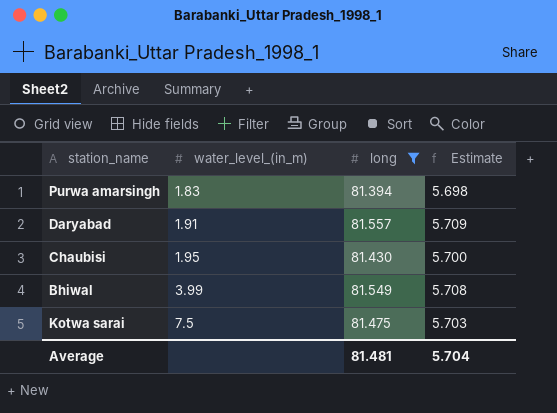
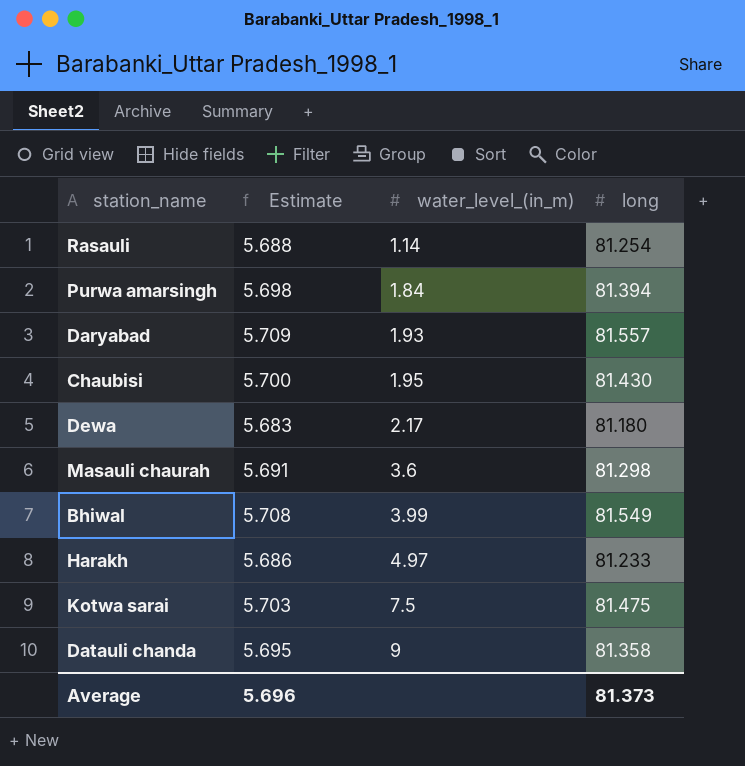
filter: long >= 81.394 -> none
column Estimate | position: 4 -> 2
Purwa amarsingh | water_level_(in_m): 1.83 -> 1.84
Daryabad | water_level_(in_m): 1.91 -> 1.93
Average | Estimate: 5.704 -> 5.696
Average | long: 81.481 -> 81.373

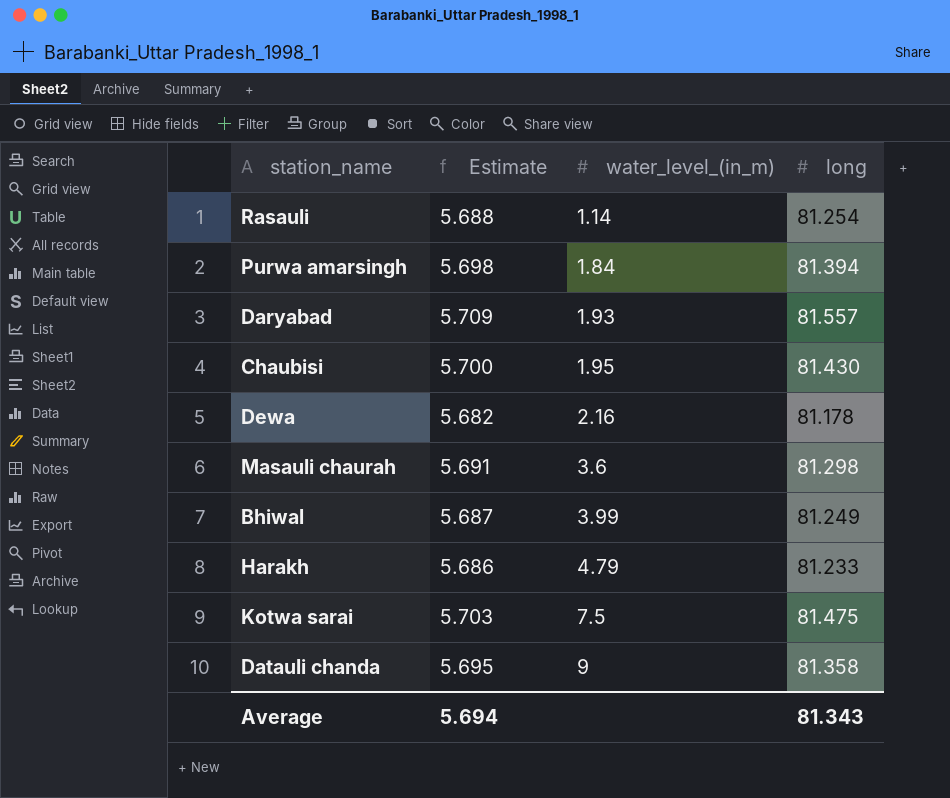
Dewa | Estimate: 5.683 -> 5.682
Dewa | water_level_(in_m): 2.17 -> 2.16
Dewa | long: 81.180 -> 81.178
Bhiwal | Estimate: 5.708 -> 5.687
Bhiwal | long: 81.549 -> 81.249
Harakh | water_level_(in_m): 4.97 -> 4.79
Average | Estimate: 5.696 -> 5.694
Average | long: 81.373 -> 81.343

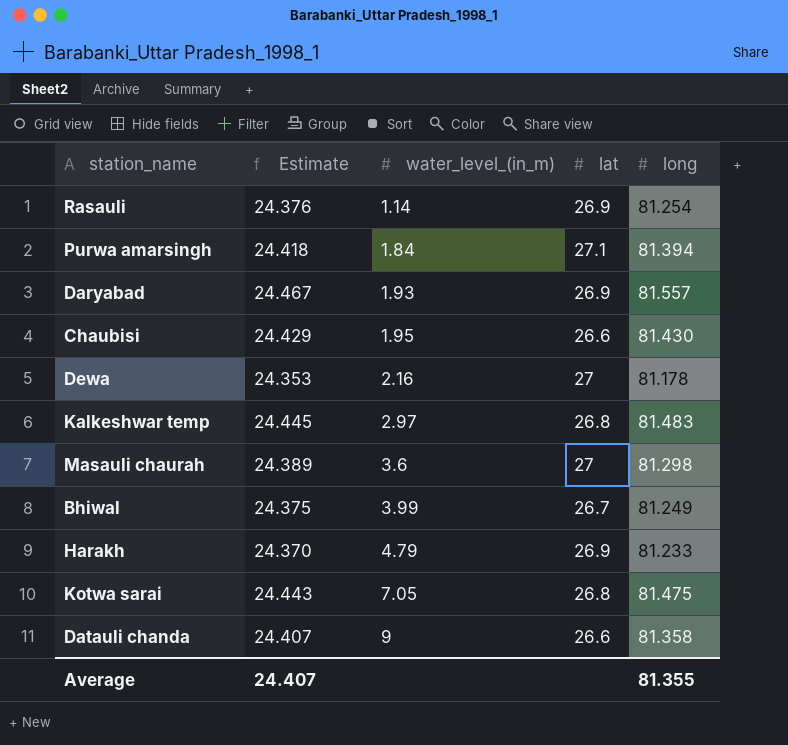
column Estimate | formula: [long] * 0.07 -> [long] * 0.3
column lat | position: none -> 4
row Kalkeshwar temp: none -> 24.445 | 2.97 | 26.8 | 81.483
Kotwa sarai | water_level_(in_m): 7.5 -> 7.05
Average | Estimate: 5.694 -> 24.407
Average | long: 81.343 -> 81.355

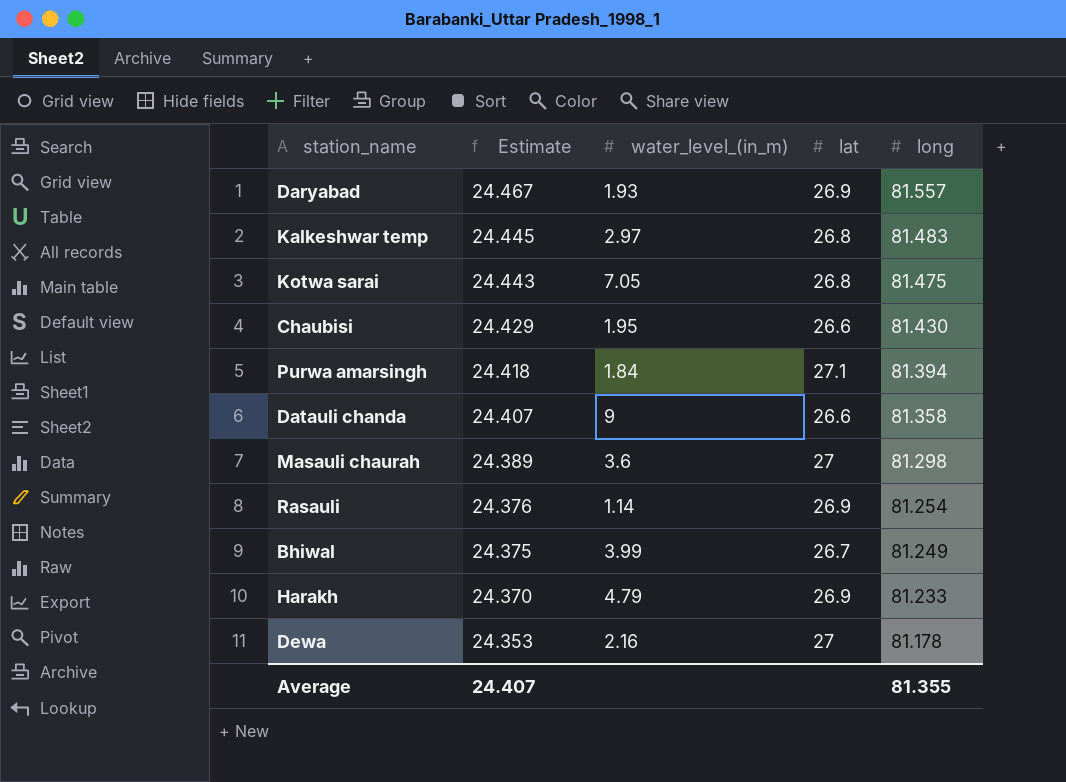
row order: water_level_(in_m) ascending -> Estimate descending

